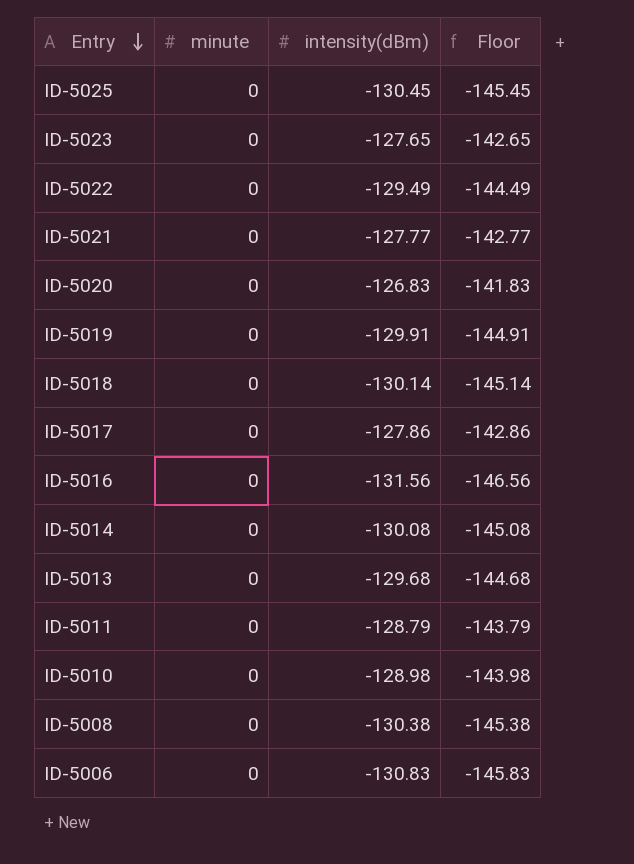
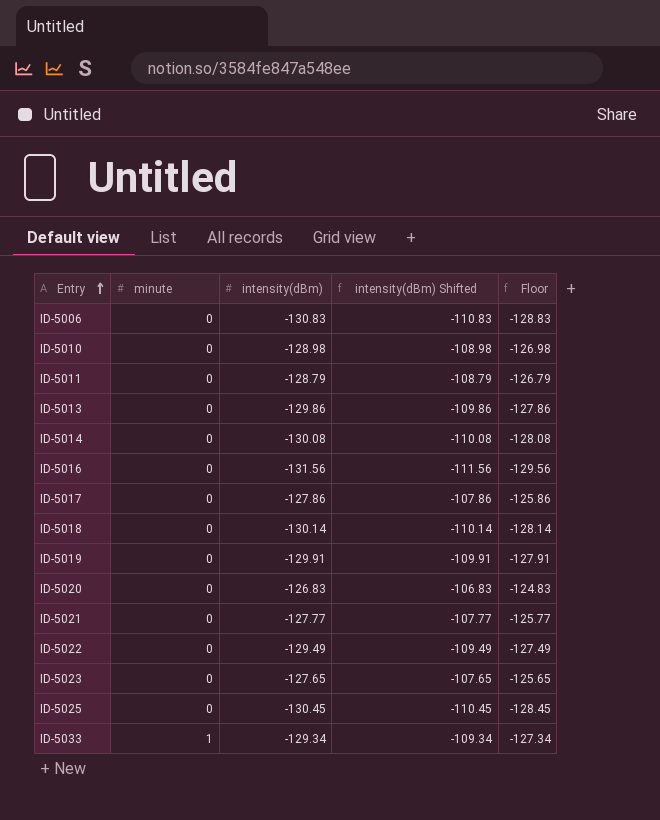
row order: Entry descending -> Entry ascending
column intensity(dBm) Shifted | formula: none -> [intensity(dBm)] + 20
column Floor | formula: [intensity(dBm)] - 15 -> [intensity(dBm)] + 2
row ID-5008: 0 | -130.38 | -145.38 -> none
ID-5013 | intensity(dBm): -129.68 -> -129.86
row ID-5033: none -> 1 | -129.34 | -109.34 | -127.34

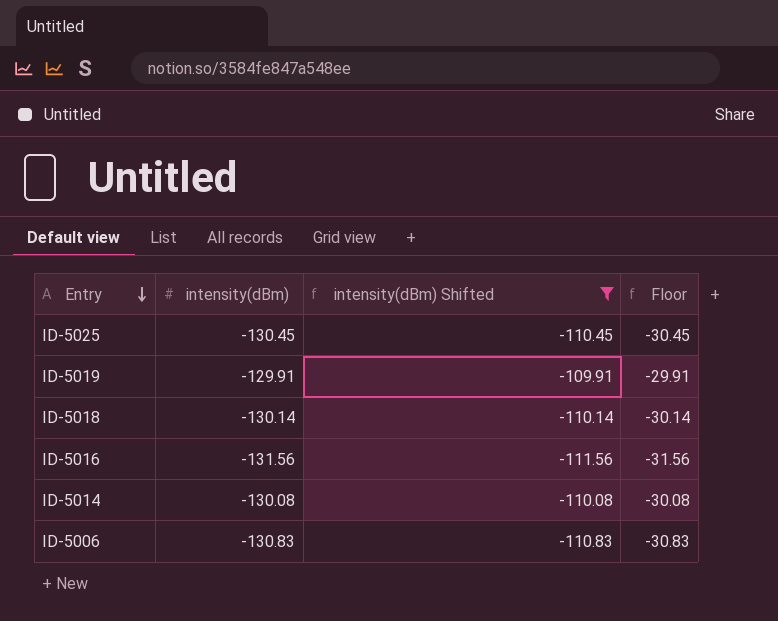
filter: none -> intensity(dBm) Shifted <= -109.91
row order: Entry ascending -> Entry descending
column minute | position: 2 -> none
column Floor | formula: [intensity(dBm)] + 2 -> [intensity(dBm)] + 100

